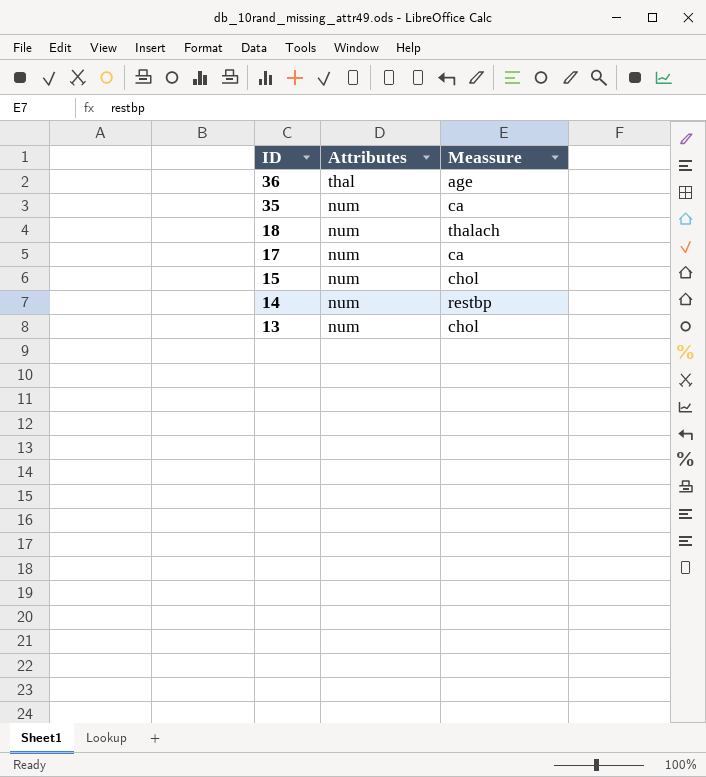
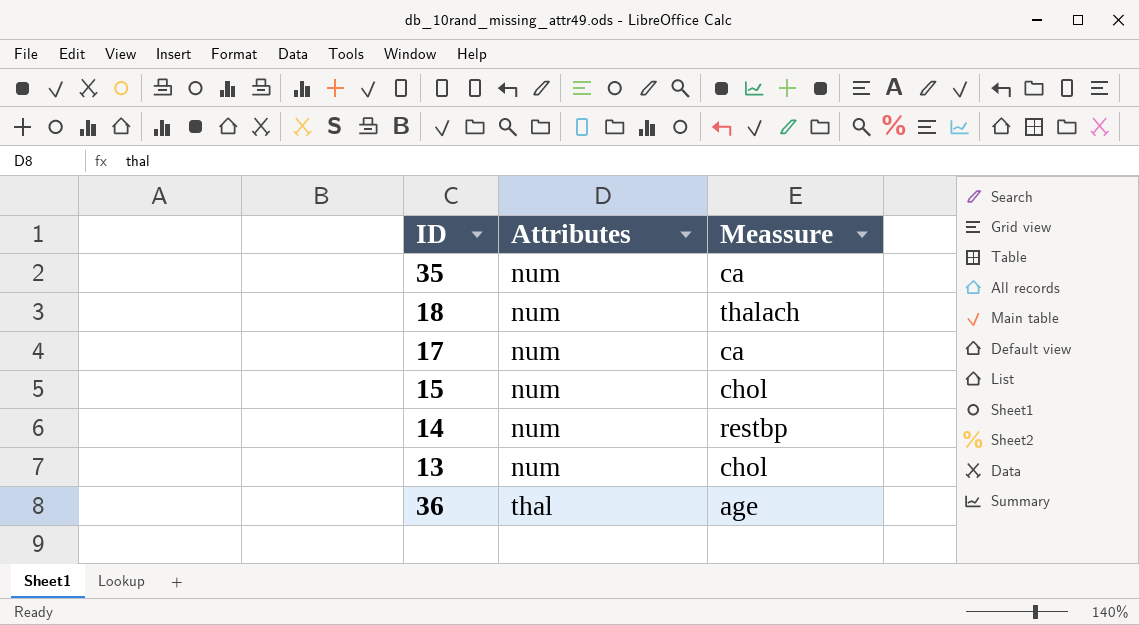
row order: ID descending -> Attributes ascending

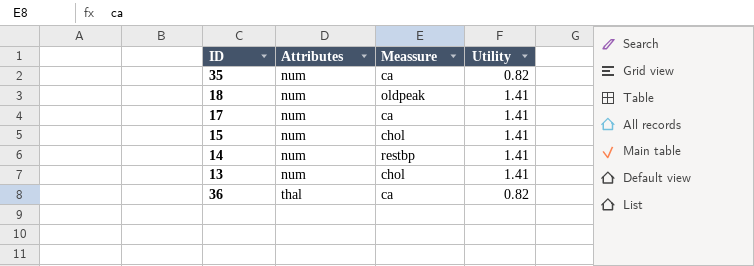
column Utility | position: none -> 4
18 | Meassure: thalach -> oldpeak
36 | Meassure: age -> ca

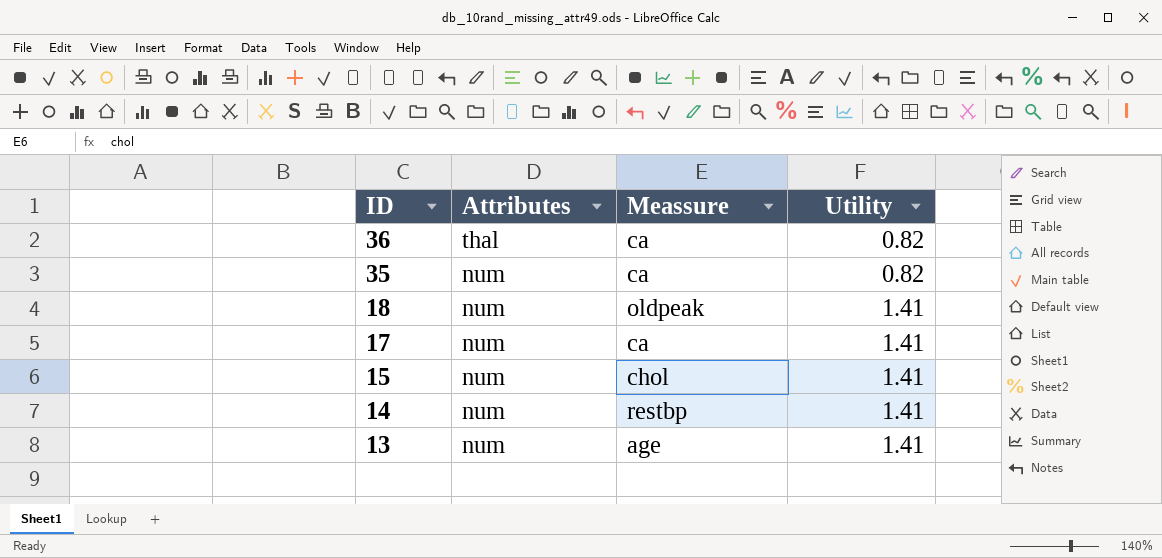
row order: Attributes ascending -> ID descending
13 | Meassure: chol -> age

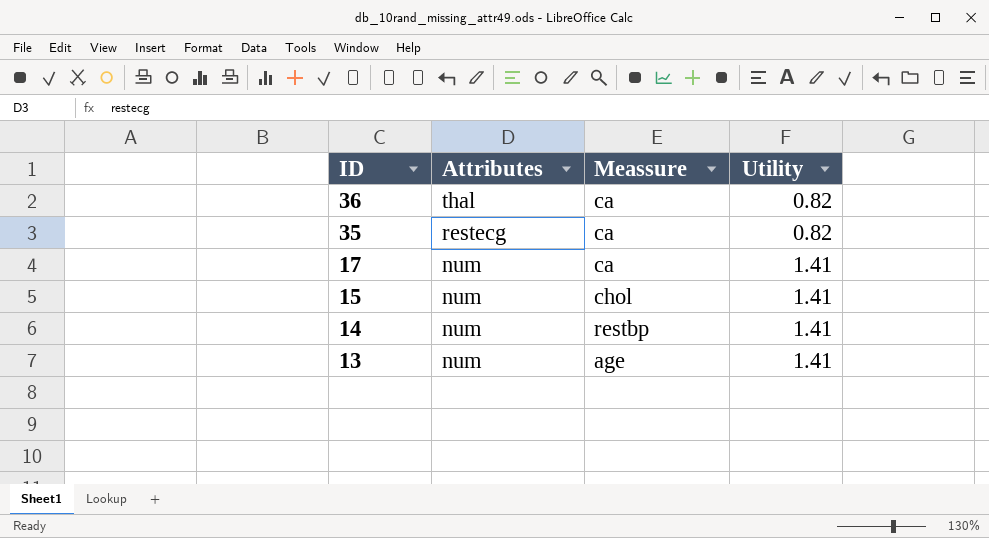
row 18: num | oldpeak | 1.41 -> none
35 | Attributes: num -> restecg

